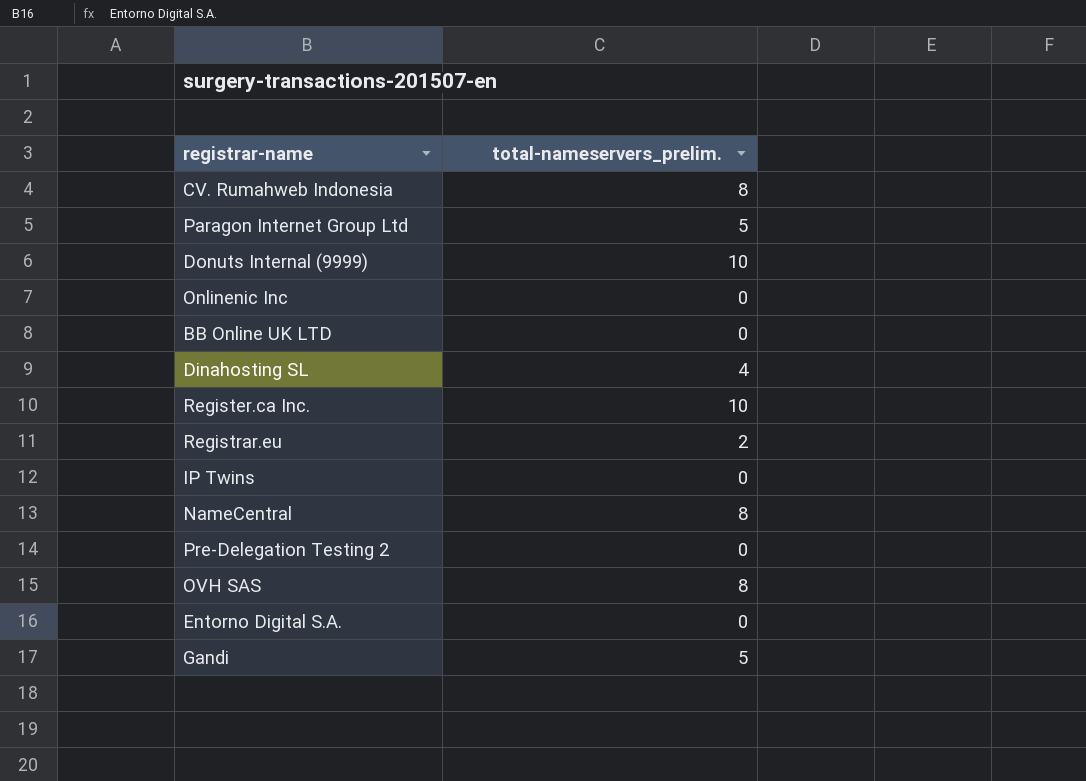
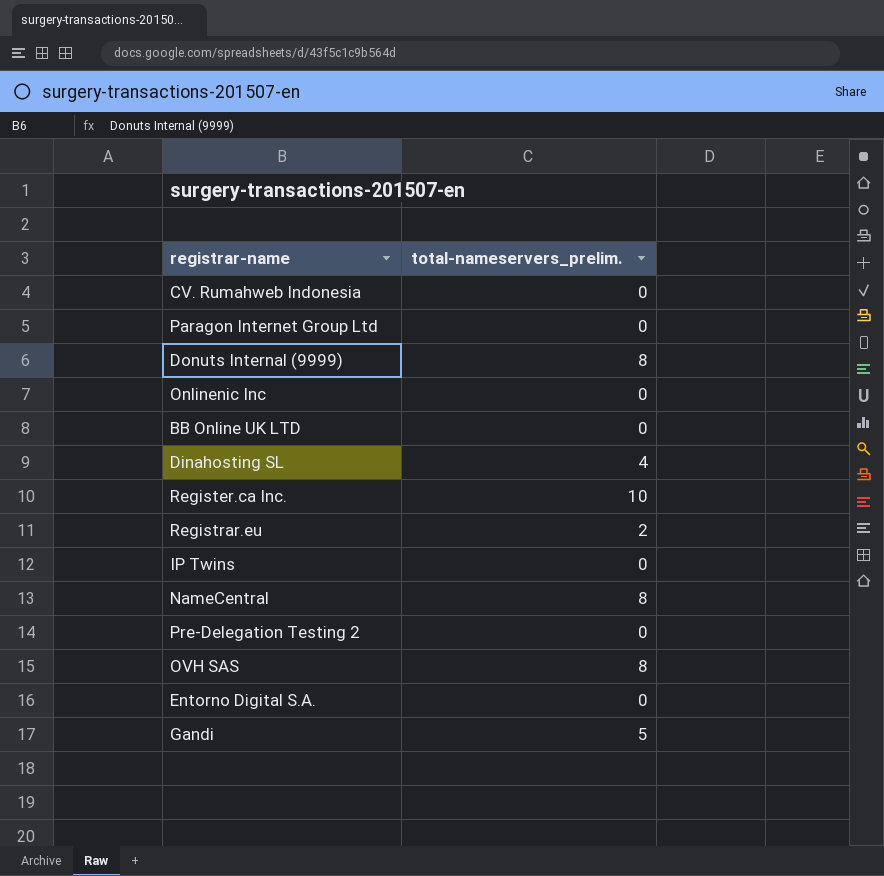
CV. Rumahweb Indonesia | total-nameservers_prelim.: 8 -> 0
Paragon Internet Group Ltd | total-nameservers_prelim.: 5 -> 0
Donuts Internal (9999) | total-nameservers_prelim.: 10 -> 8

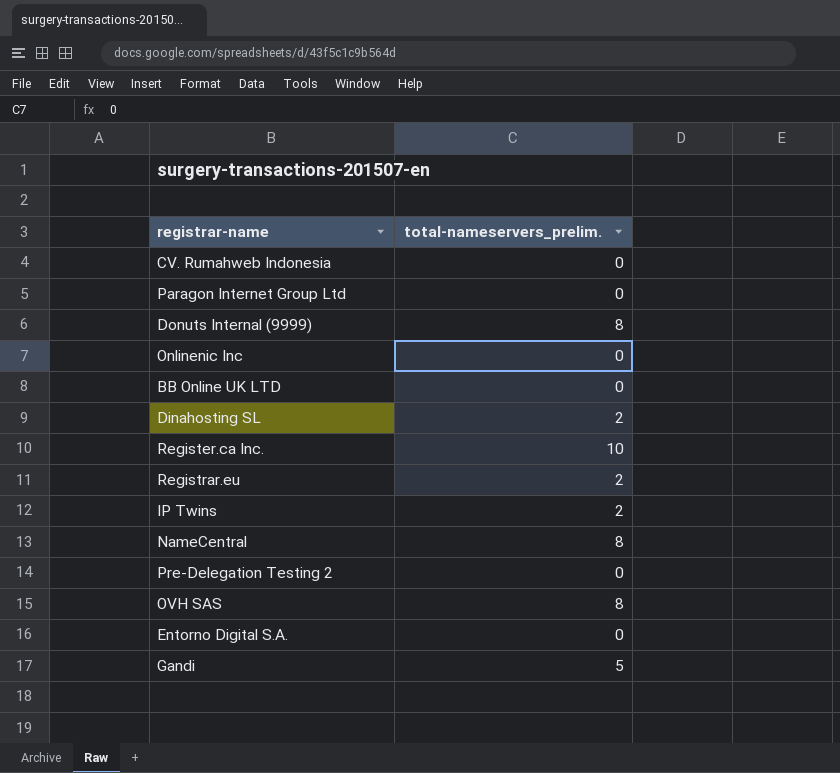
Dinahosting SL | total-nameservers_prelim.: 4 -> 2
IP Twins | total-nameservers_prelim.: 0 -> 2

